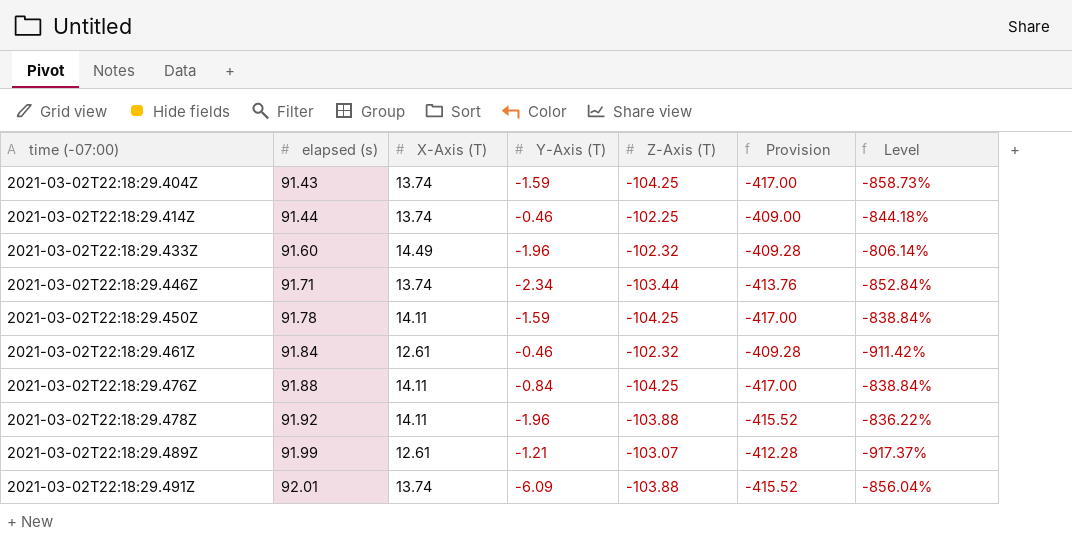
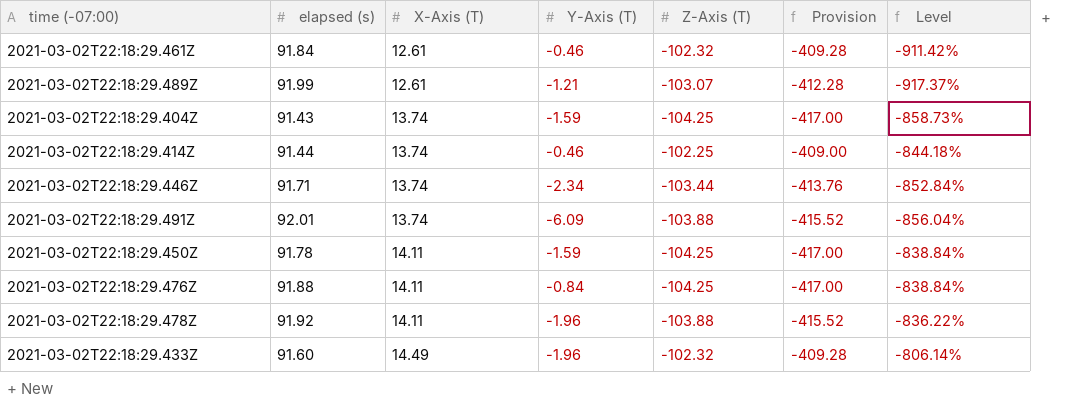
row order: time (-07:00) ascending -> X-Axis (T) ascending

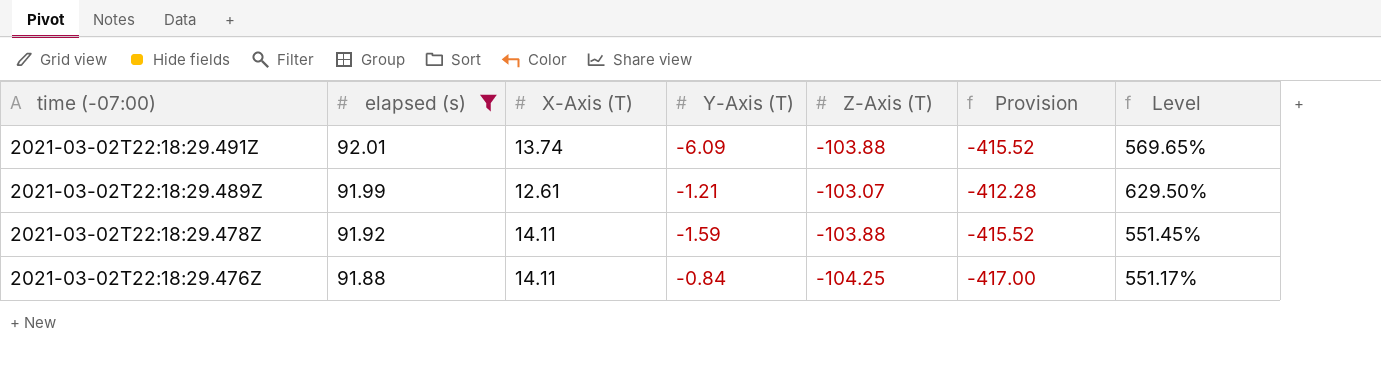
filter: none -> elapsed (s) >= 91.88
row order: X-Axis (T) ascending -> time (-07:00) descending
column Level | formula: ([Z-Axis (T)] - [X-Axis (T)]) / [X-Axis (T)] -> ([elapsed (s)] - [X-Axis (T)]) / [X-Axis (T)]
2021-03-02T22:18:29.478Z | Y-Axis (T): -1.96 -> -1.59

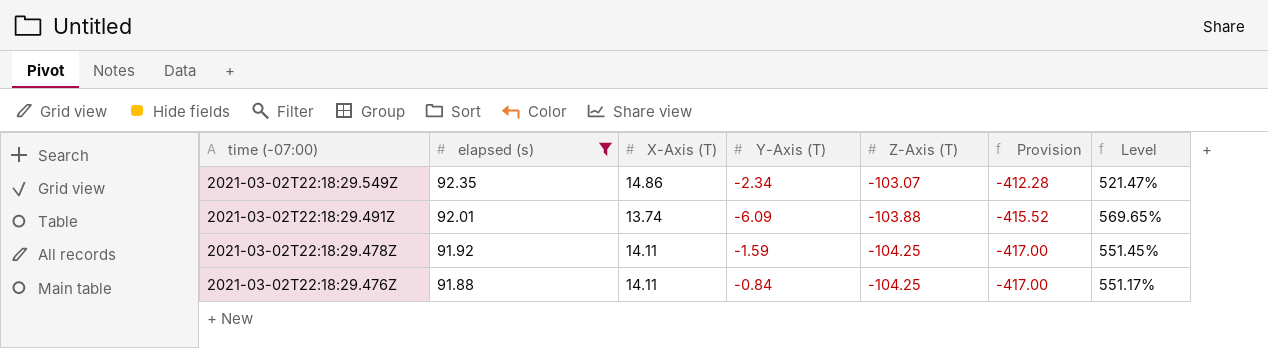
row 2021-03-02T22:18:29.489Z: 91.99 | 12.61 | -1.21 | -103.07 | -412.28 | 629.50% -> none
row 2021-03-02T22:18:29.549Z: none -> 92.35 | 14.86 | -2.34 | -103.07 | -412.28 | 521.47%
2021-03-02T22:18:29.478Z | Z-Axis (T): -103.88 -> -104.25
2021-03-02T22:18:29.478Z | Provision: -415.52 -> -417.00

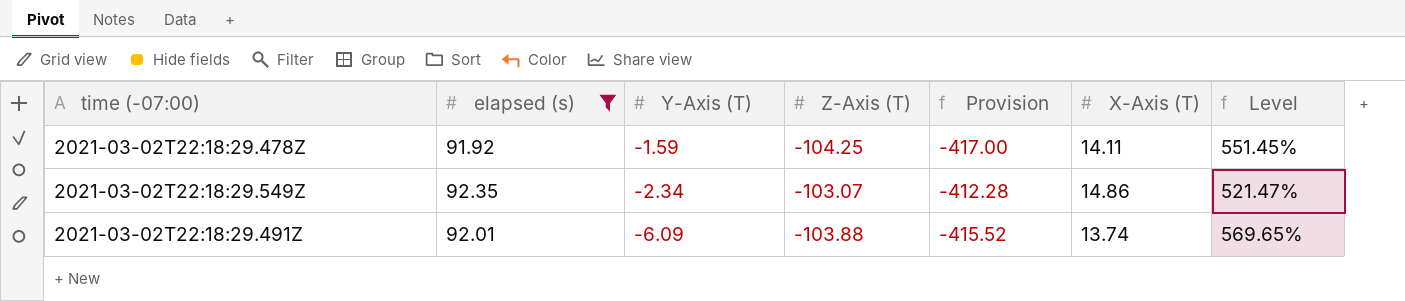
row order: time (-07:00) descending -> Y-Axis (T) descending
column X-Axis (T) | position: 3 -> 6
row 2021-03-02T22:18:29.476Z: 91.88 | 14.11 | -0.84 | -104.25 | -417.00 | 551.17% -> none

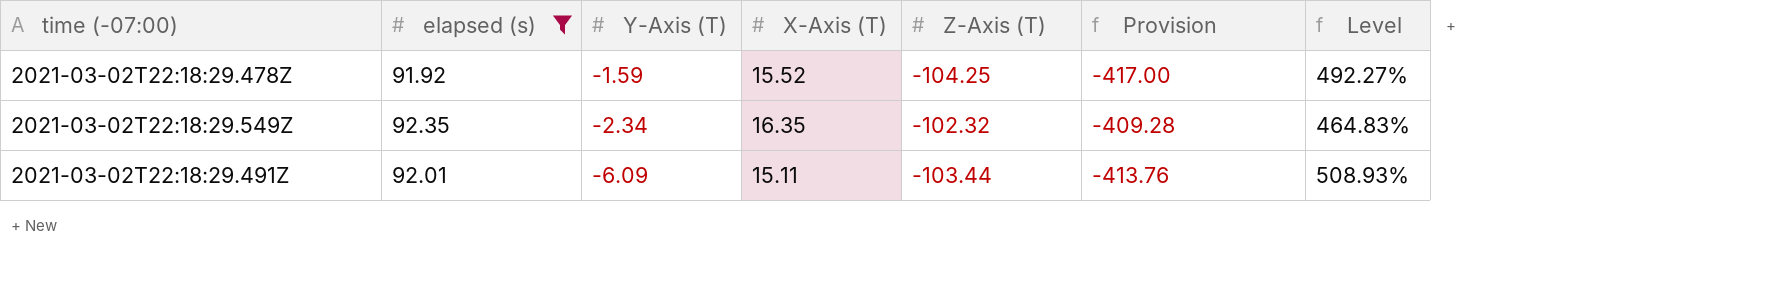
column X-Axis (T) | position: 6 -> 4
2021-03-02T22:18:29.478Z | X-Axis (T): 14.11 -> 15.52
2021-03-02T22:18:29.478Z | Level: 551.45% -> 492.27%
2021-03-02T22:18:29.549Z | X-Axis (T): 14.86 -> 16.35
2021-03-02T22:18:29.549Z | Z-Axis (T): -103.07 -> -102.32
2021-03-02T22:18:29.549Z | Provision: -412.28 -> -409.28
2021-03-02T22:18:29.549Z | Level: 521.47% -> 464.83%
2021-03-02T22:18:29.491Z | X-Axis (T): 13.74 -> 15.11
2021-03-02T22:18:29.491Z | Z-Axis (T): -103.88 -> -103.44
2021-03-02T22:18:29.491Z | Provision: -415.52 -> -413.76
2021-03-02T22:18:29.491Z | Level: 569.65% -> 508.93%

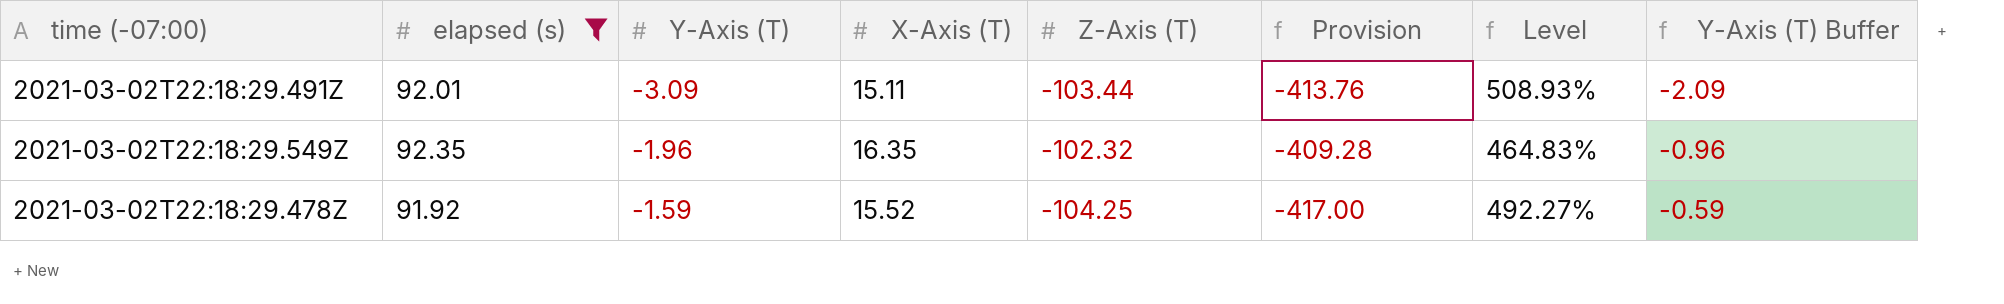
row order: Y-Axis (T) descending -> Y-Axis (T) ascending
column Y-Axis (T) Buffer | formula: none -> [Y-Axis (T)] + 1
2021-03-02T22:18:29.491Z | Y-Axis (T): -6.09 -> -3.09
2021-03-02T22:18:29.549Z | Y-Axis (T): -2.34 -> -1.96

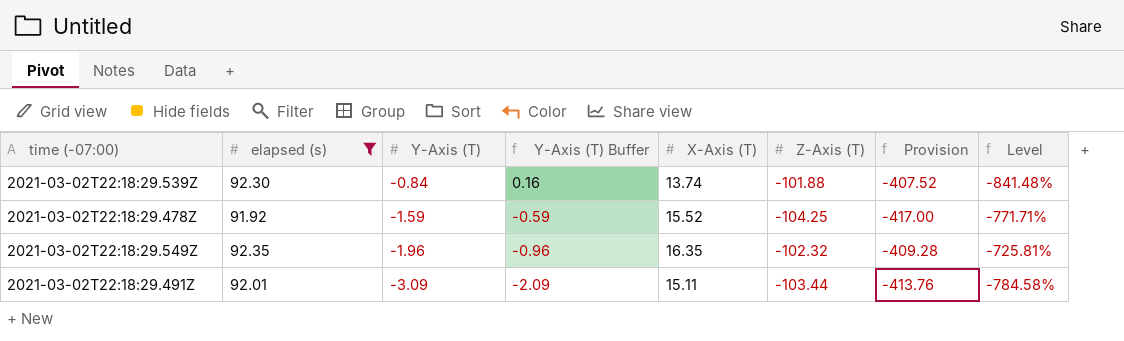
row order: Y-Axis (T) ascending -> Y-Axis (T) descending
column Y-Axis (T) Buffer | position: 8 -> 4
column Level | formula: ([elapsed (s)] - [X-Axis (T)]) / [X-Axis (T)] -> ([Z-Axis (T)] - [X-Axis (T)]) / [X-Axis (T)]
row 2021-03-02T22:18:29.539Z: none -> 92.30 | -0.84 | 0.16 | 13.74 | -101.88 | -407.52 | -841.48%

